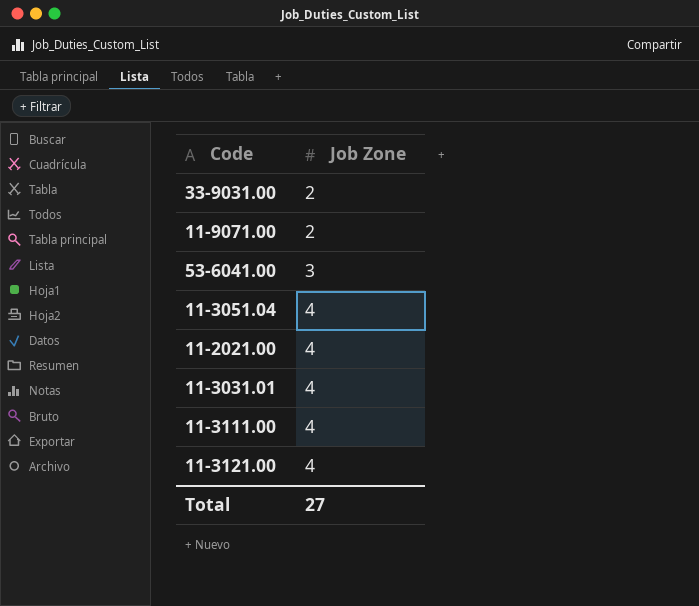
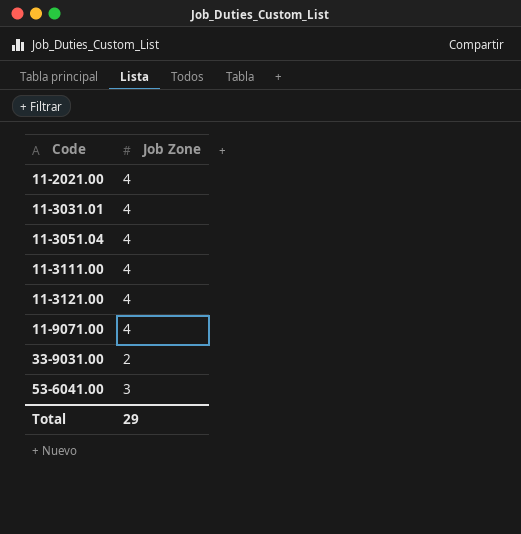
row order: Job Zone ascending -> Code ascending
11-9071.00 | Job Zone: 2 -> 4
Total | Job Zone: 27 -> 29

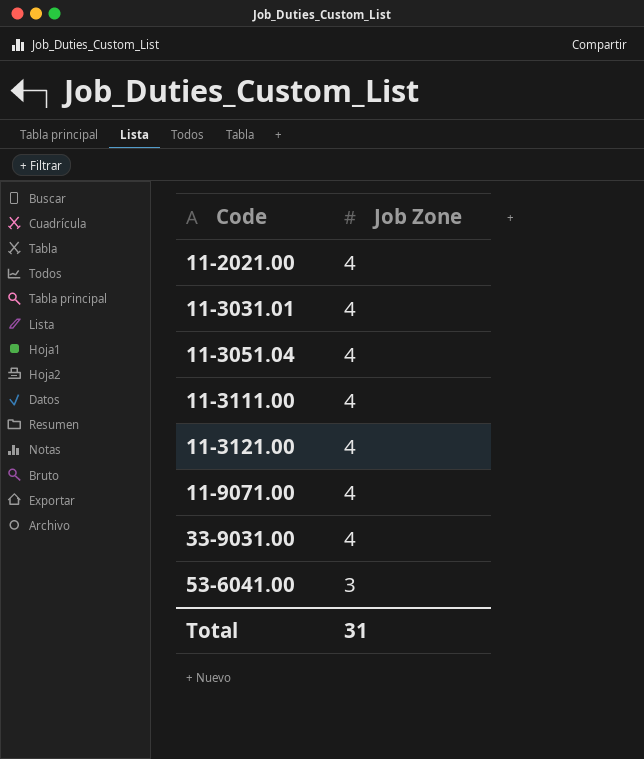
33-9031.00 | Job Zone: 2 -> 4
Total | Job Zone: 29 -> 31

